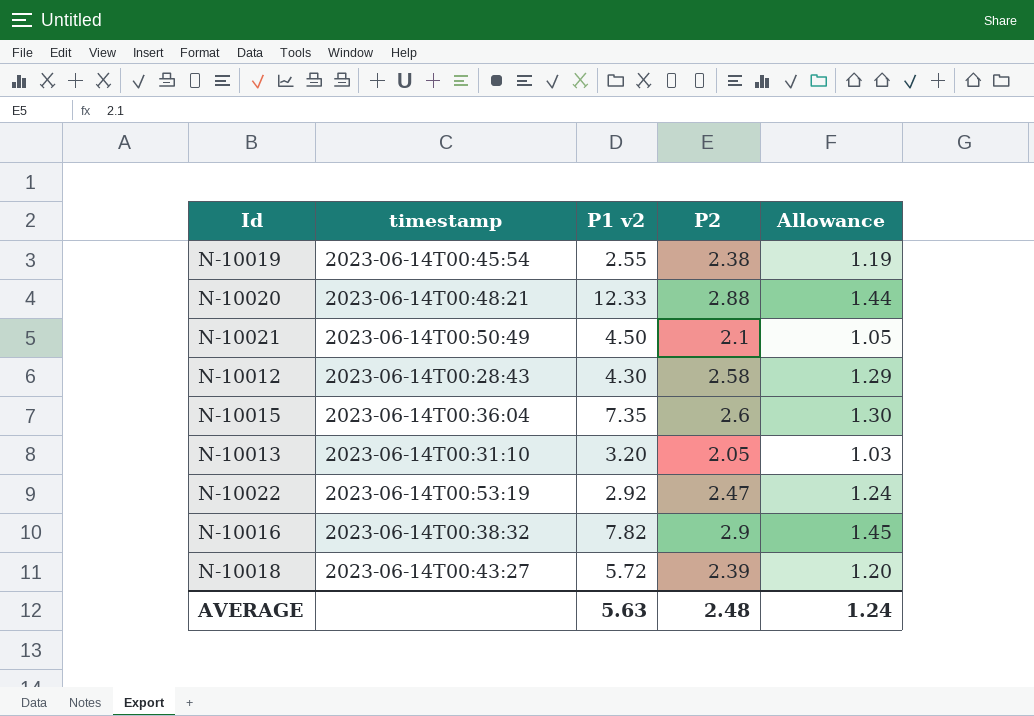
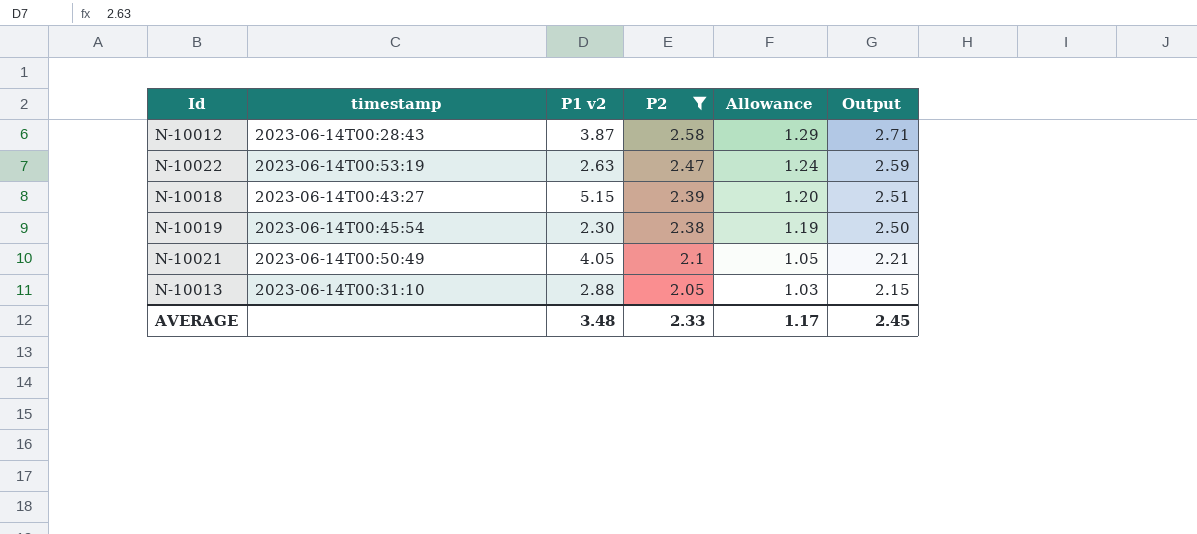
filter: none -> P2 <= 2.58
row order: none -> P2 descending
column Output | formula: none -> [P2] * 1.05
N-10012 | P1 v2: 4.30 -> 3.87
N-10022 | P1 v2: 2.92 -> 2.63
N-10018 | P1 v2: 5.72 -> 5.15
N-10019 | P1 v2: 2.55 -> 2.30
N-10021 | P1 v2: 4.50 -> 4.05
N-10013 | P1 v2: 3.20 -> 2.88
AVERAGE | P1 v2: 5.63 -> 3.48
AVERAGE | P2: 2.48 -> 2.33
AVERAGE | Allowance: 1.24 -> 1.17

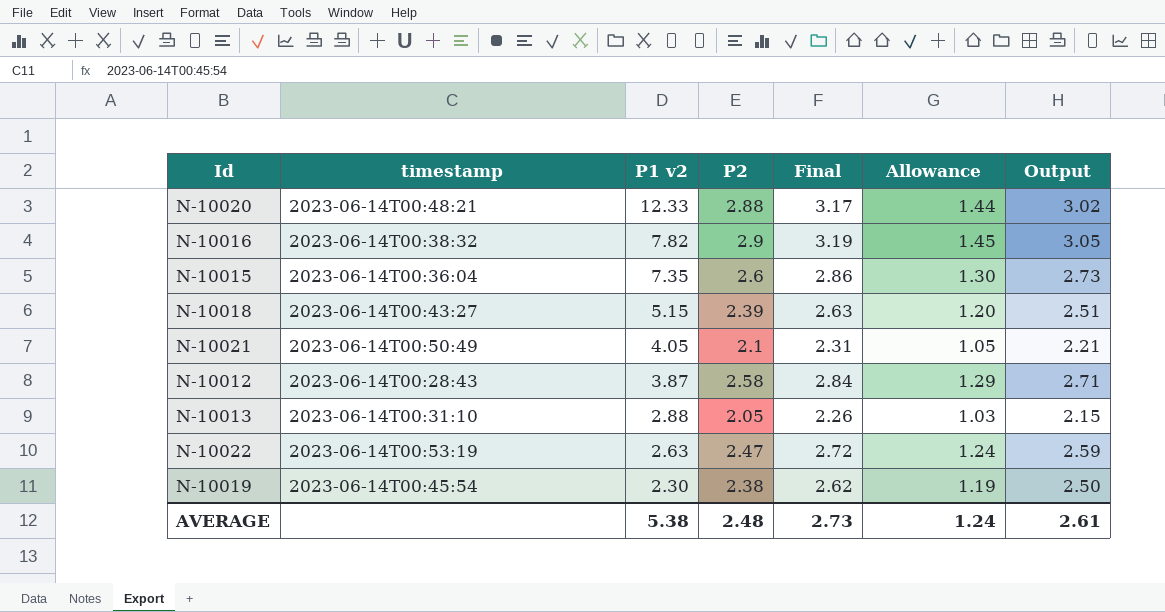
filter: P2 <= 2.58 -> none
row order: P2 descending -> P1 v2 descending
column Final | formula: none -> [P2] * 1.1
AVERAGE | P1 v2: 3.48 -> 5.38
AVERAGE | P2: 2.33 -> 2.48
AVERAGE | Allowance: 1.17 -> 1.24
AVERAGE | Output: 2.45 -> 2.61

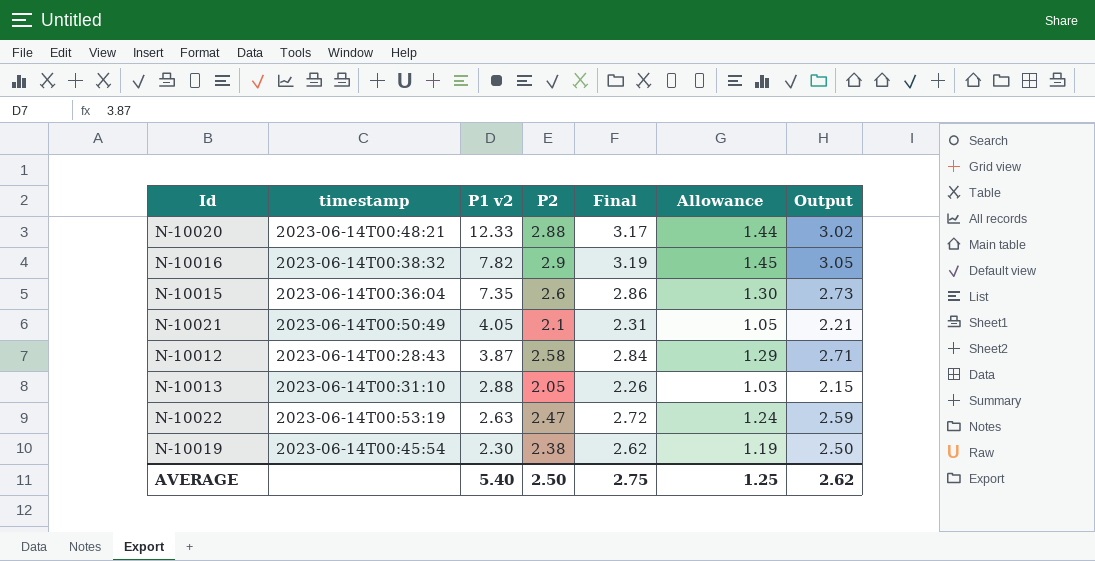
row N-10018: 2023-06-14T00:43:27 | 5.15 | 2.39 | 2.63 | 1.20 | 2.51 -> none
AVERAGE | P1 v2: 5.38 -> 5.40
AVERAGE | P2: 2.48 -> 2.50
AVERAGE | Final: 2.73 -> 2.75
AVERAGE | Allowance: 1.24 -> 1.25
AVERAGE | Output: 2.61 -> 2.62

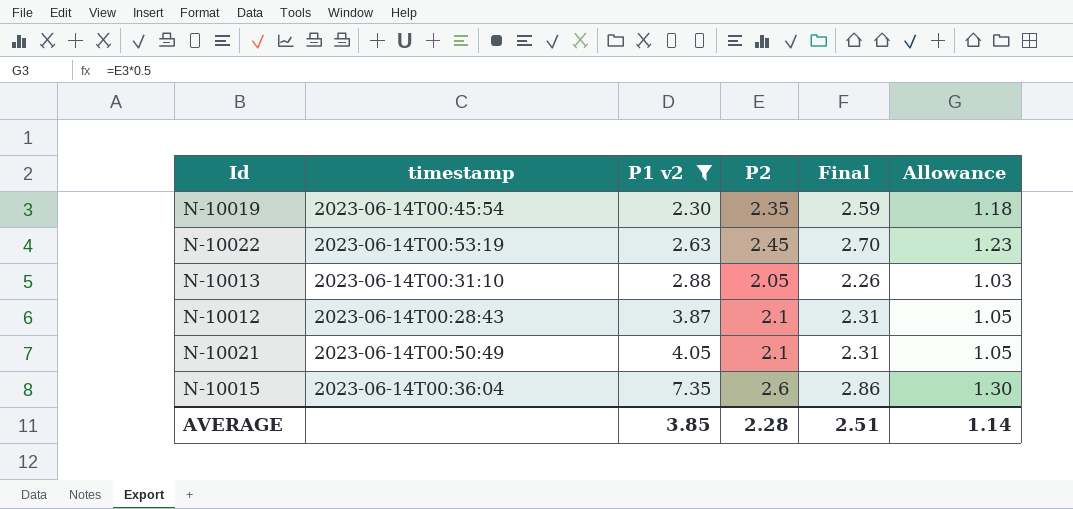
filter: none -> P1 v2 <= 7.35
row order: P1 v2 descending -> P1 v2 ascending
column Output | formula: [P2] * 1.05 -> none
N-10019 | P2: 2.38 -> 2.35
N-10019 | Final: 2.62 -> 2.59
N-10019 | Allowance: 1.19 -> 1.18
N-10022 | P2: 2.47 -> 2.45
N-10022 | Final: 2.72 -> 2.70
N-10022 | Allowance: 1.24 -> 1.23
N-10012 | P2: 2.58 -> 2.1
N-10012 | Final: 2.84 -> 2.31
N-10012 | Allowance: 1.29 -> 1.05
AVERAGE | P1 v2: 5.40 -> 3.85
AVERAGE | P2: 2.50 -> 2.28
AVERAGE | Final: 2.75 -> 2.51
AVERAGE | Allowance: 1.25 -> 1.14

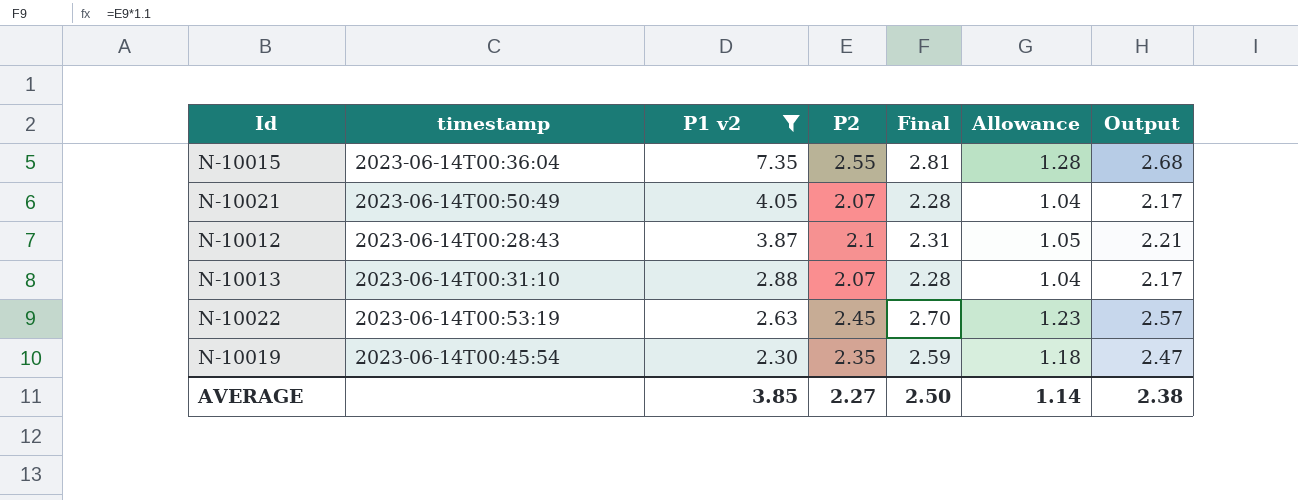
row order: P1 v2 ascending -> P1 v2 descending
column Output | formula: none -> [P2] * 1.05
N-10015 | P2: 2.6 -> 2.55
N-10015 | Final: 2.86 -> 2.81
N-10015 | Allowance: 1.30 -> 1.28
N-10021 | P2: 2.1 -> 2.07
N-10021 | Final: 2.31 -> 2.28
N-10021 | Allowance: 1.05 -> 1.04
N-10013 | P2: 2.05 -> 2.07
N-10013 | Final: 2.26 -> 2.28
N-10013 | Allowance: 1.03 -> 1.04
AVERAGE | P2: 2.28 -> 2.27
AVERAGE | Final: 2.51 -> 2.50

